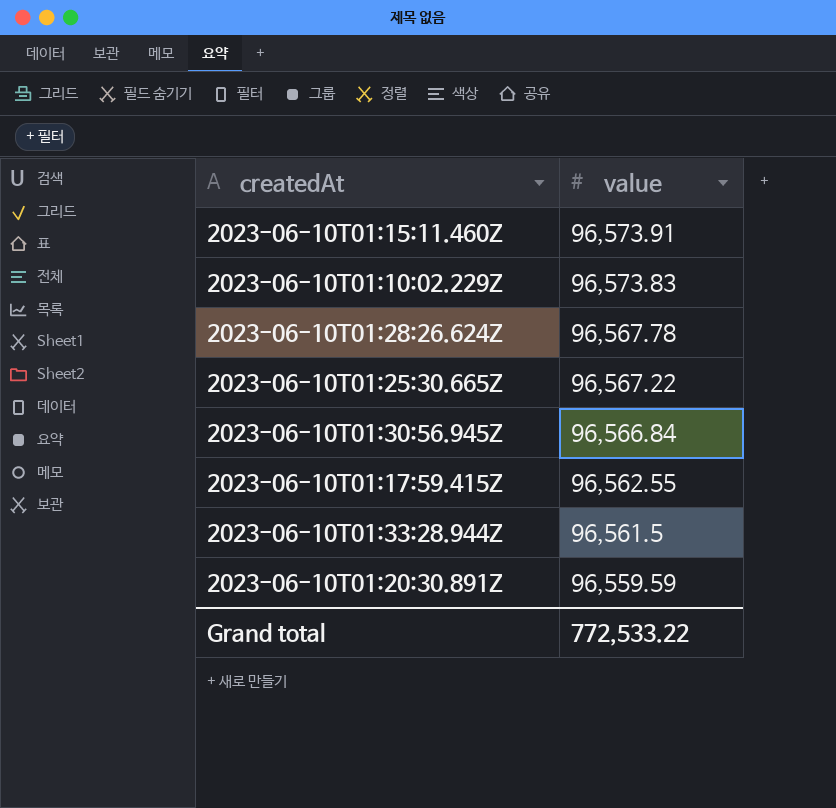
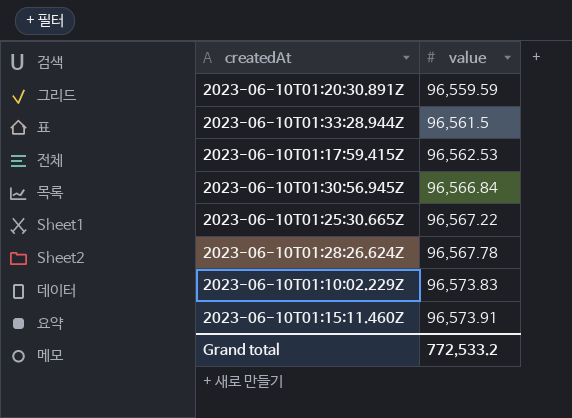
row order: value descending -> value ascending
2023-06-10T01:17:59.415Z | value: 96,562.55 -> 96,562.53
Grand total | value: 772,533.22 -> 772,533.2

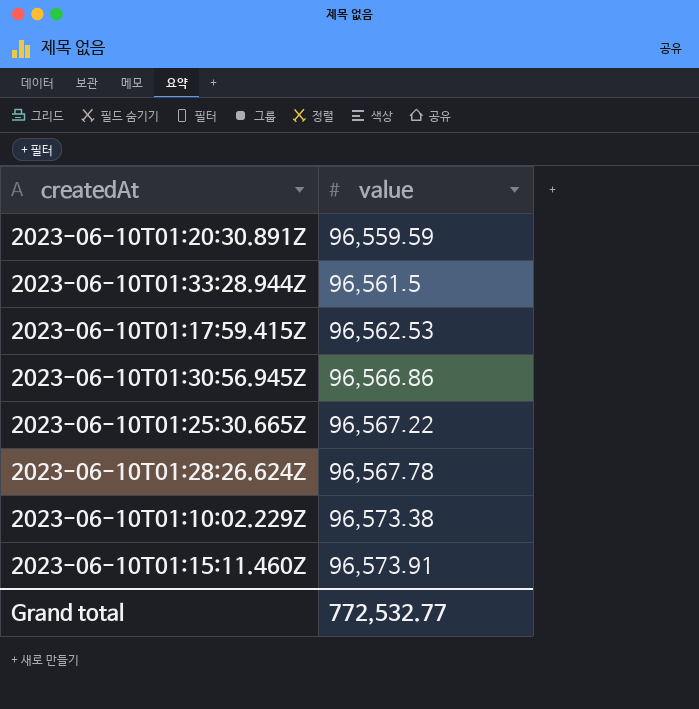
2023-06-10T01:30:56.945Z | value: 96,566.84 -> 96,566.86
2023-06-10T01:10:02.229Z | value: 96,573.83 -> 96,573.38
Grand total | value: 772,533.2 -> 772,532.77

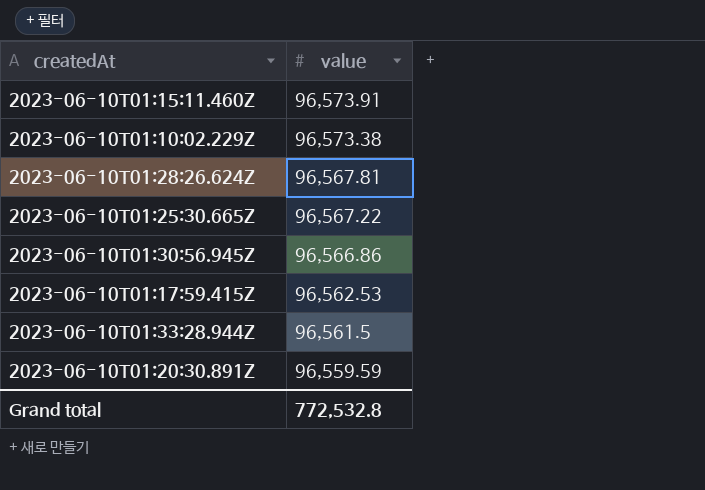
row order: value ascending -> value descending
2023-06-10T01:28:26.624Z | value: 96,567.78 -> 96,567.81
Grand total | value: 772,532.77 -> 772,532.8

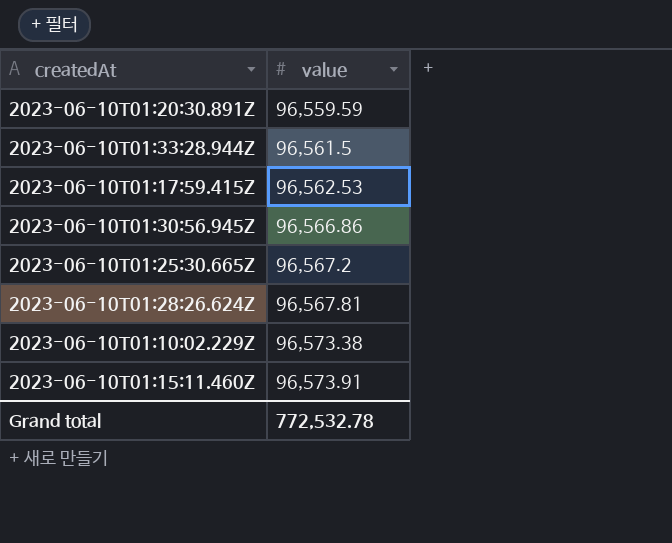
row order: value descending -> value ascending
2023-06-10T01:25:30.665Z | value: 96,567.22 -> 96,567.2
Grand total | value: 772,532.8 -> 772,532.78

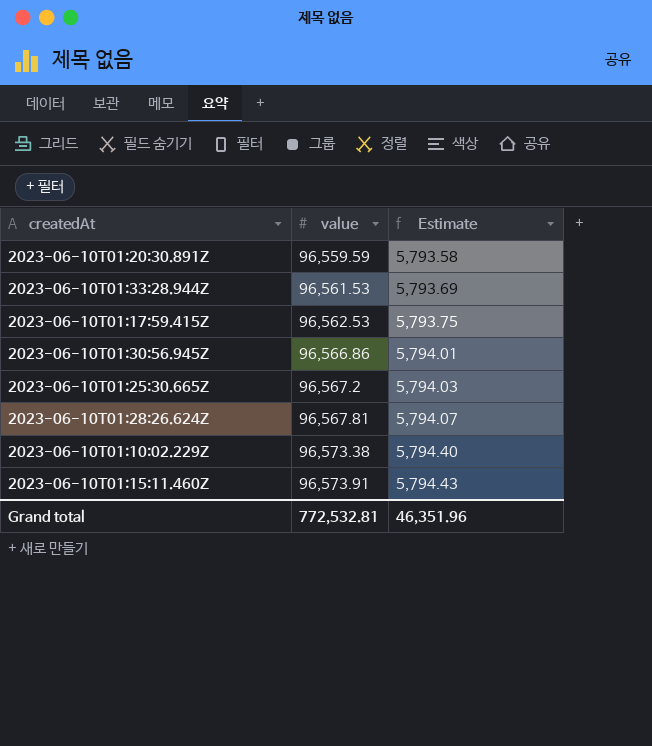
column Estimate | formula: none -> [value] * 0.06
2023-06-10T01:33:28.944Z | value: 96,561.5 -> 96,561.53
Grand total | value: 772,532.78 -> 772,532.81

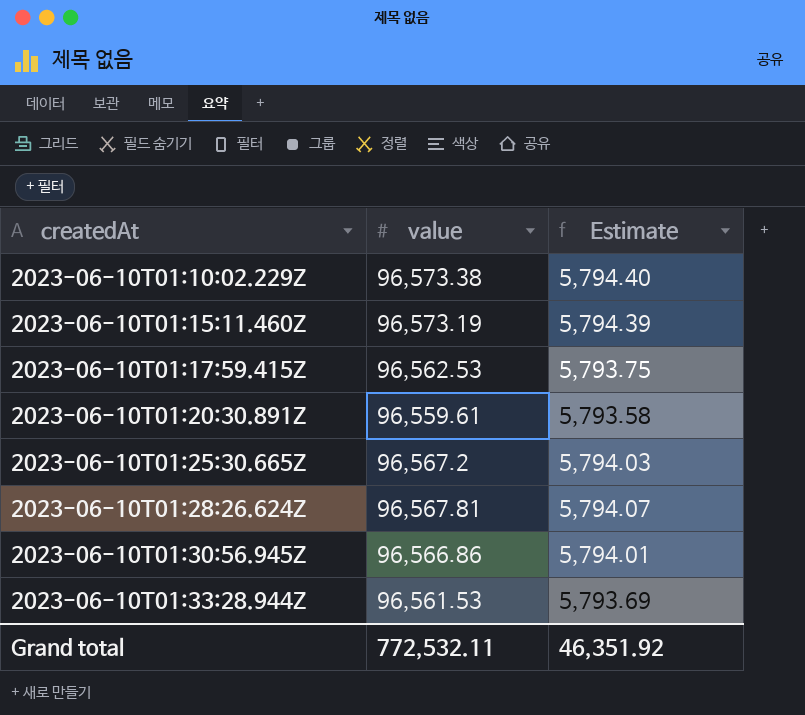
row order: value ascending -> createdAt ascending
2023-06-10T01:15:11.460Z | value: 96,573.91 -> 96,573.19
2023-06-10T01:15:11.460Z | Estimate: 5,794.43 -> 5,794.39
2023-06-10T01:20:30.891Z | value: 96,559.59 -> 96,559.61
Grand total | value: 772,532.81 -> 772,532.11
Grand total | Estimate: 46,351.96 -> 46,351.92

